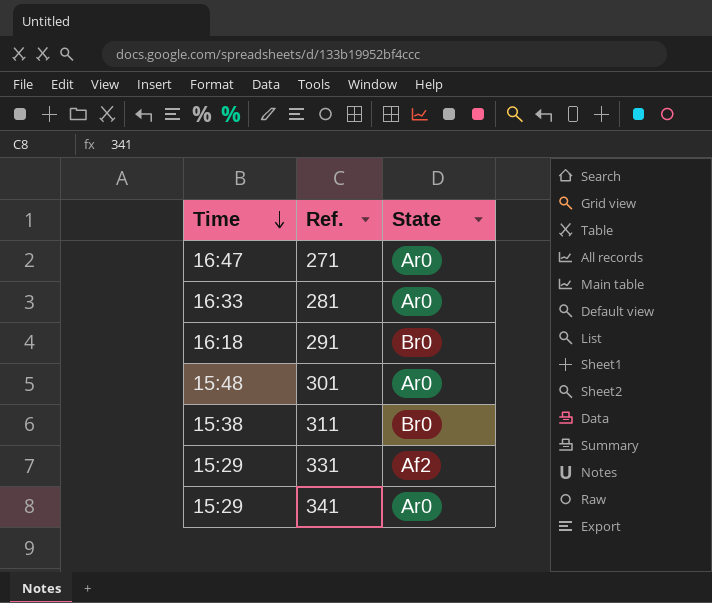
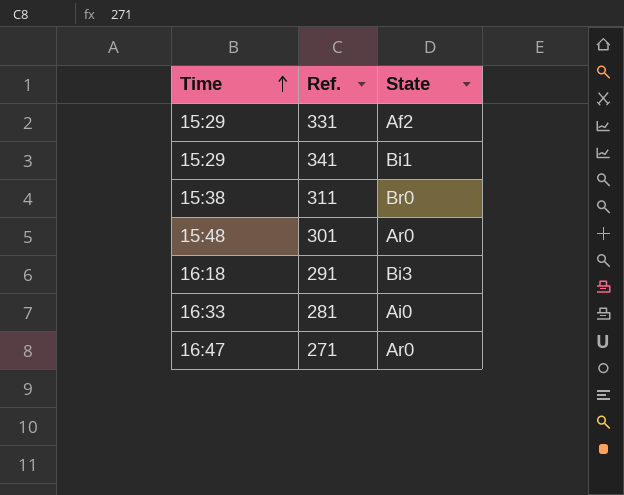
row order: Time descending -> Time ascending
341 | State: Ar0 -> Bi1
291 | State: Br0 -> Bi3
281 | State: Ar0 -> Ai0

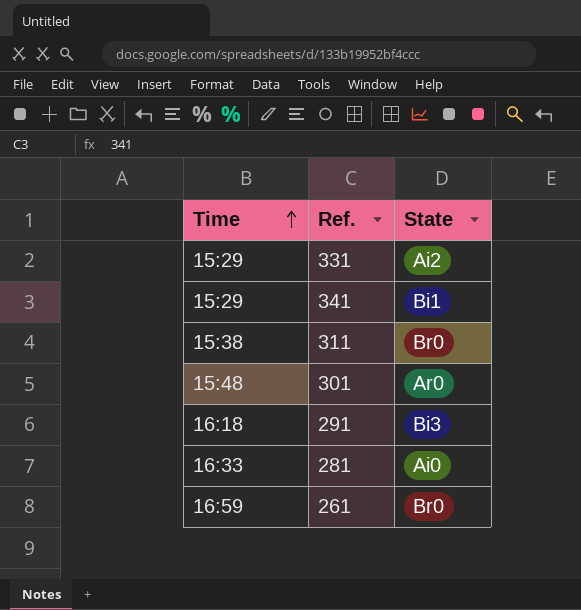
row 271: 16:47 | Ar0 -> none
331 | State: Af2 -> Ai2
row 261: none -> 16:59 | Br0

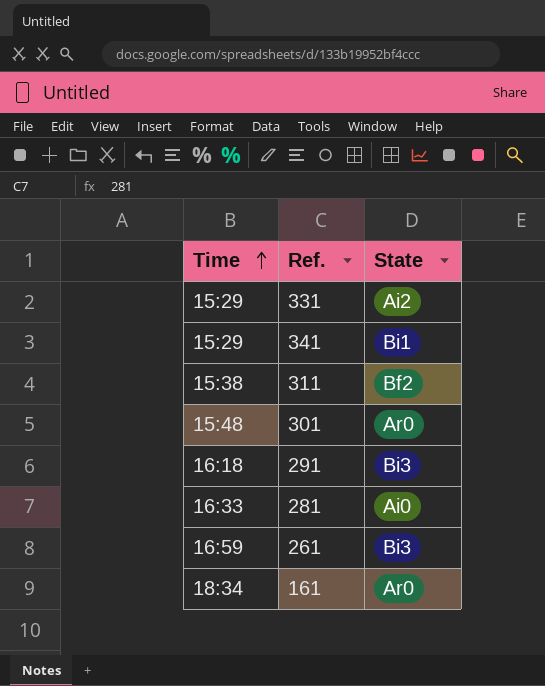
311 | State: Br0 -> Bf2
261 | State: Br0 -> Bi3
row 161: none -> 18:34 | Ar0

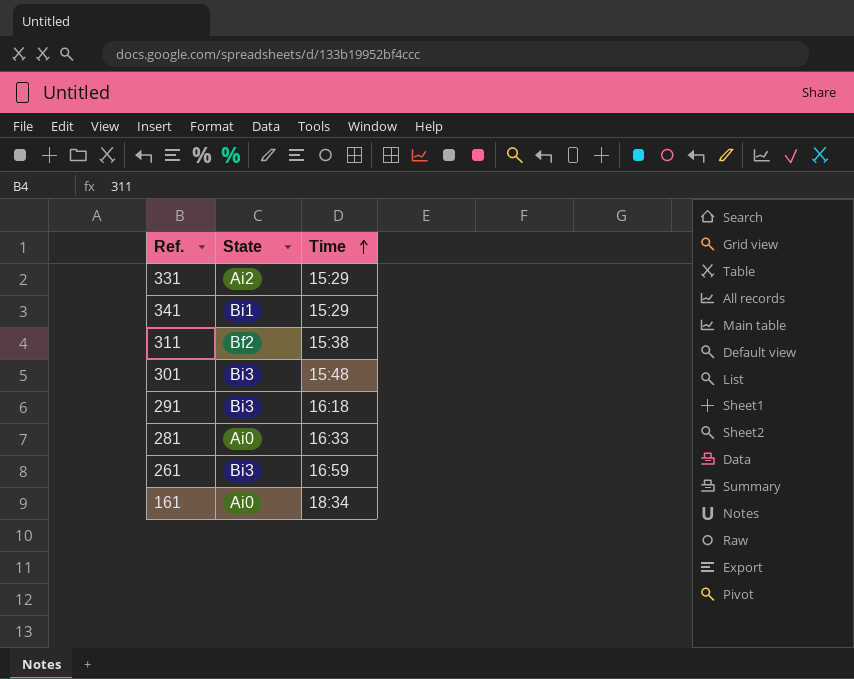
column Time | position: 1 -> 3
301 | State: Ar0 -> Bi3
161 | State: Ar0 -> Ai0

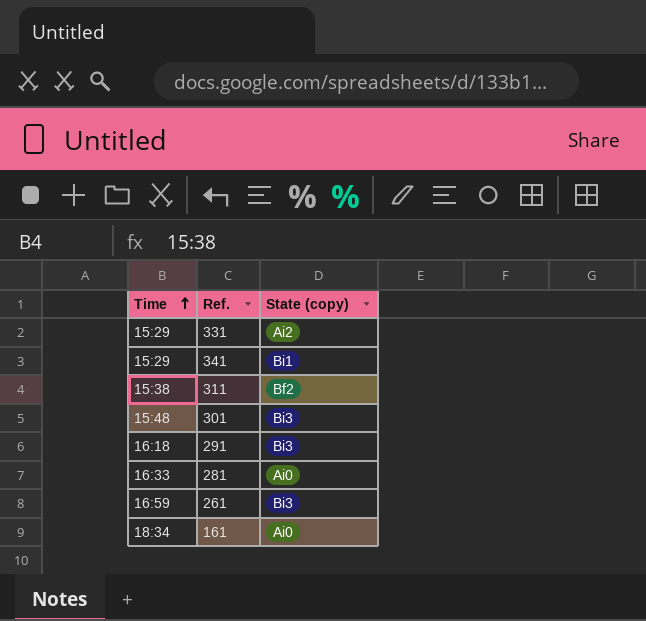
column Time | position: 3 -> 1
column name: State -> State (copy)

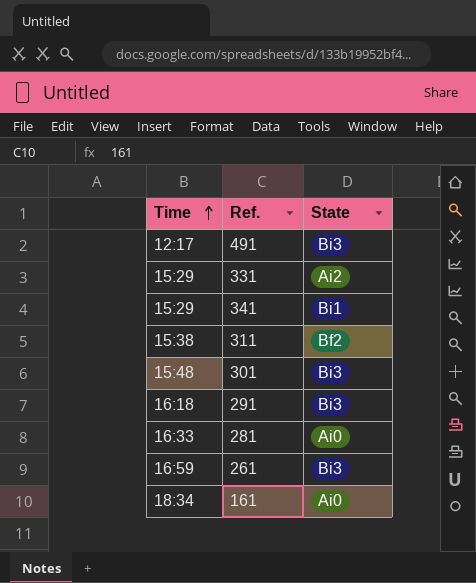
column name: State (copy) -> State
row 491: none -> 12:17 | Bi3

